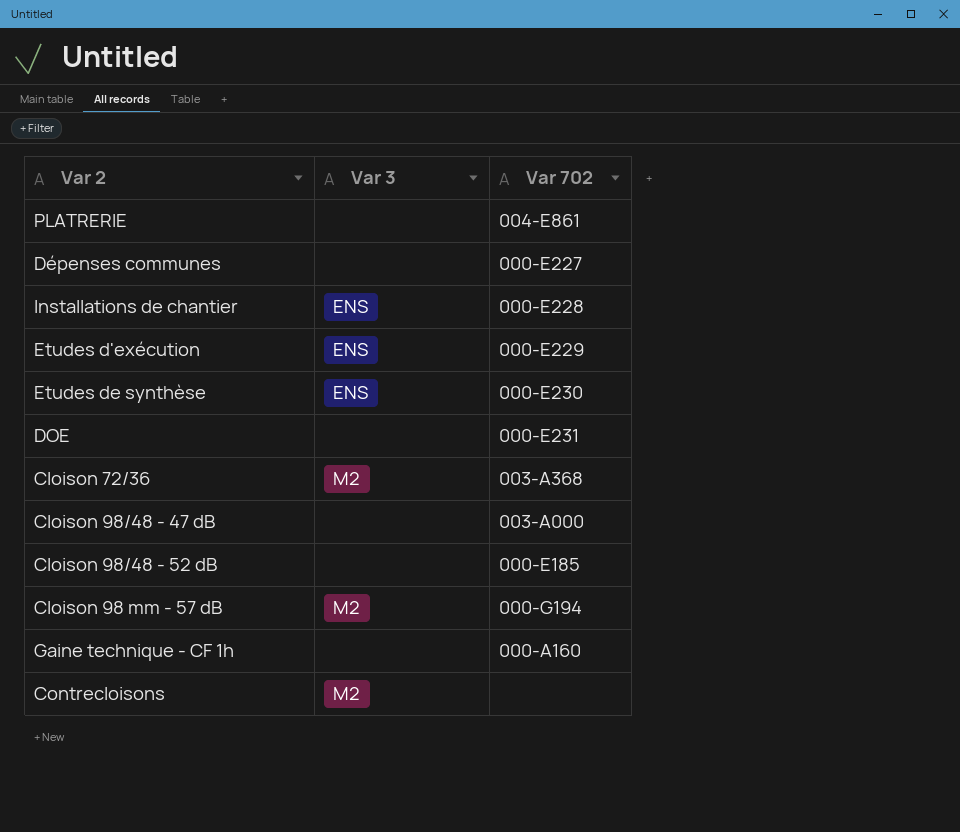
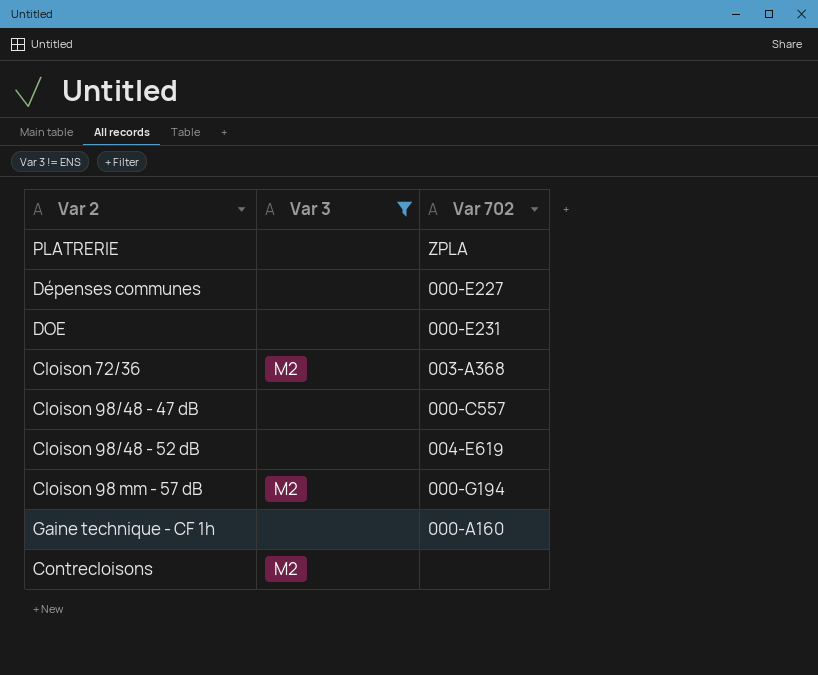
filter: none -> Var 3 != ENS
PLATRERIE | Var 702: 004-E861 -> ZPLA
Cloison 98/48 - 47 dB | Var 702: 003-A000 -> 000-C557
Cloison 98/48 - 52 dB | Var 702: 000-E185 -> 004-E619

